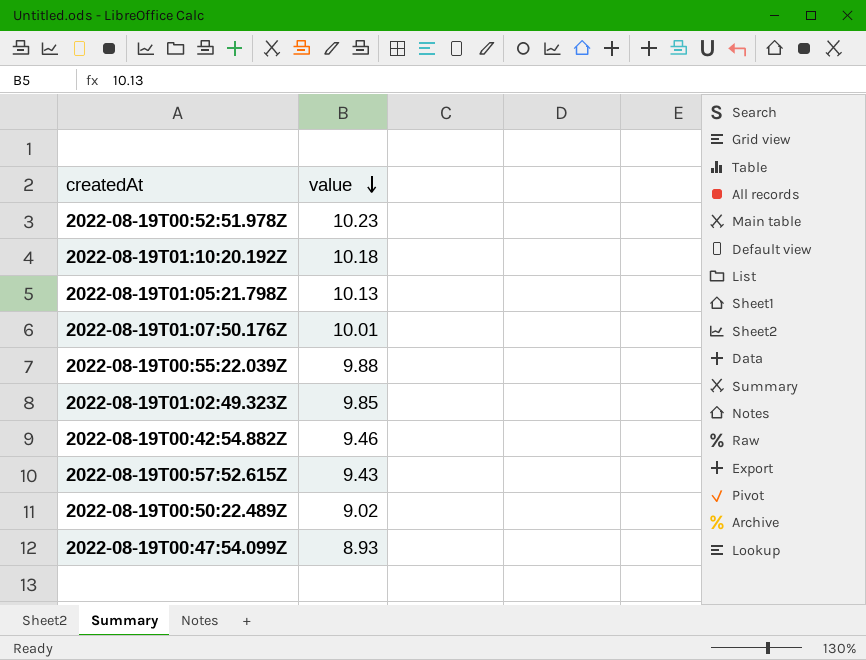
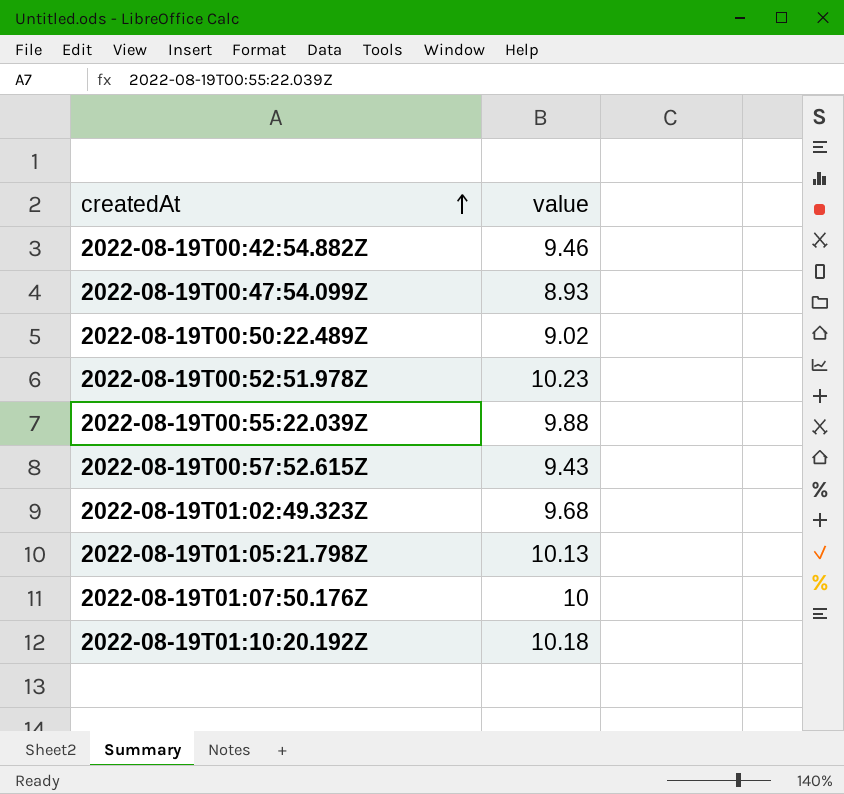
row order: value descending -> createdAt ascending
2022-08-19T01:02:49.323Z | value: 9.85 -> 9.68
2022-08-19T01:07:50.176Z | value: 10.01 -> 10

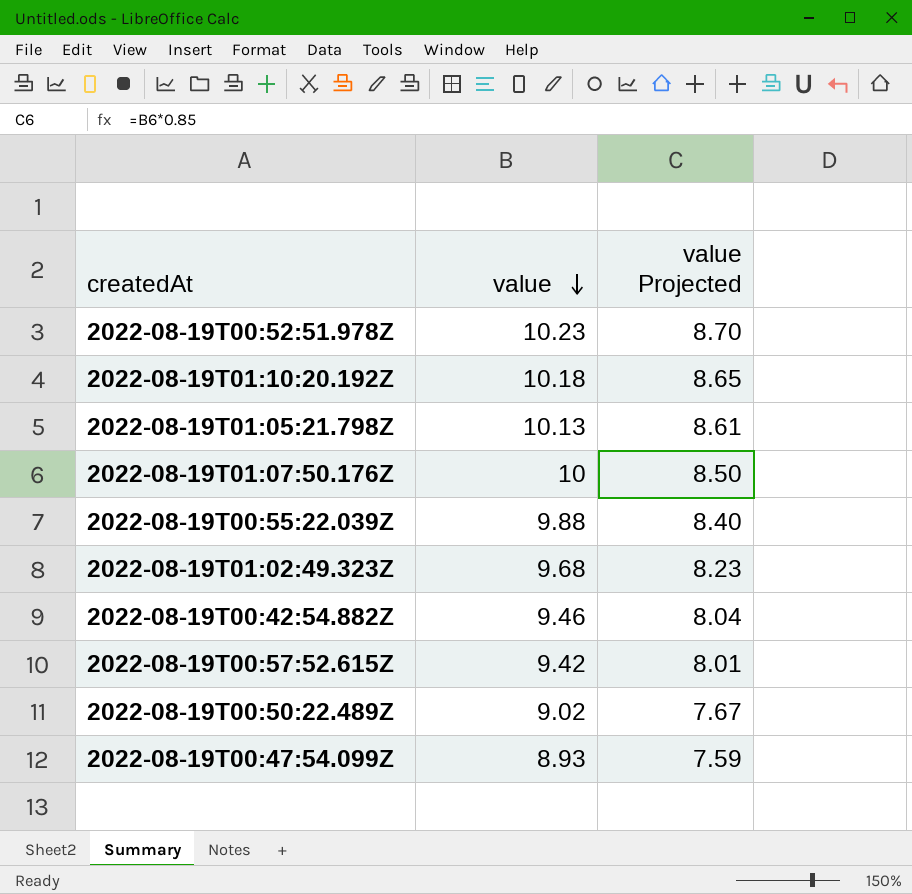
row order: createdAt ascending -> value descending
column value Projected | formula: none -> [value] * 0.85
2022-08-19T00:57:52.615Z | value: 9.43 -> 9.42

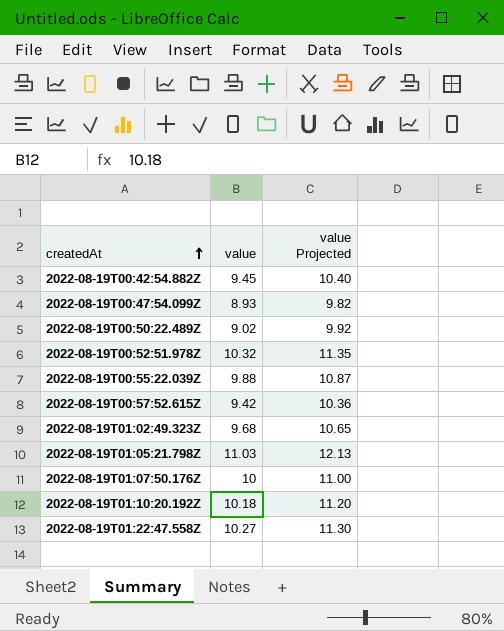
row order: value descending -> createdAt ascending
column value Projected | formula: [value] * 0.85 -> [value] * 1.1
2022-08-19T00:42:54.882Z | value: 9.46 -> 9.45
2022-08-19T00:52:51.978Z | value: 10.23 -> 10.32
2022-08-19T01:05:21.798Z | value: 10.13 -> 11.03
row 2022-08-19T01:22:47.558Z: none -> 10.27 | 11.30

